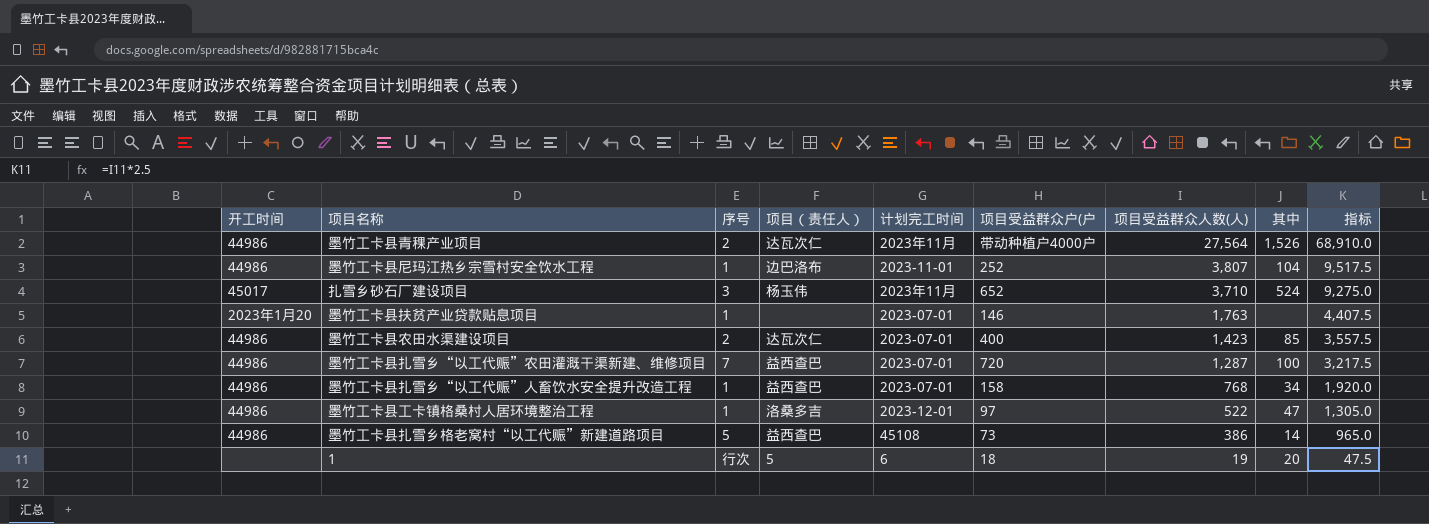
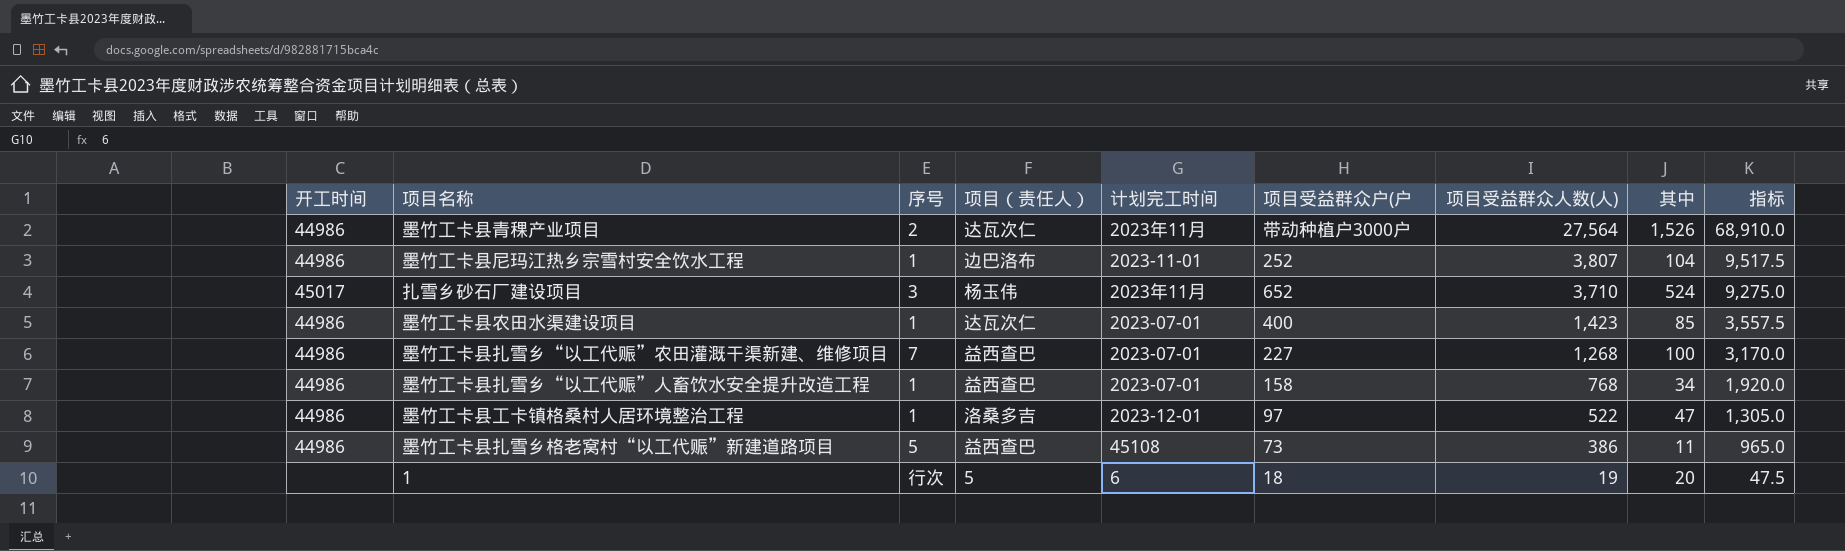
row 墨竹工卡县扶贫产业贷款贴息项目: 2023年1月20 | 1 | none | 2023-07-01 | 146 | 1,763 | none | 4,407.5 -> none
墨竹工卡县青稞产业项目 | 项目受益群众户(户: 带动种植户4000户 -> 带动种植户3000户
墨竹工卡县农田水渠建设项目 | 序号: 2 -> 1
墨竹工卡县扎雪乡“以工代赈”农田灌溉干渠新建、维修项目 | 项目受益群众户(户: 720 -> 227
墨竹工卡县扎雪乡“以工代赈”农田灌溉干渠新建、维修项目 | 项目受益群众人数(人): 1,287 -> 1,268
墨竹工卡县扎雪乡“以工代赈”农田灌溉干渠新建、维修项目 | 指标: 3,217.5 -> 3,170.0
墨竹工卡县扎雪乡格老窝村“以工代赈”新建道路项目 | 其中: 14 -> 11

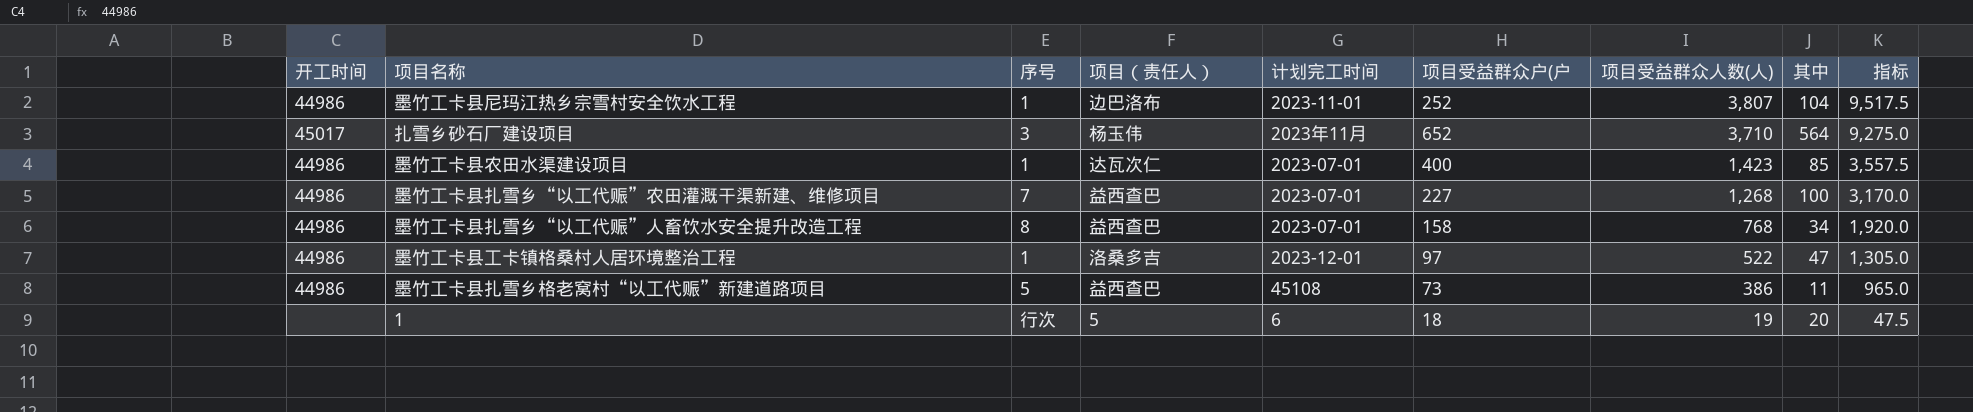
row 墨竹工卡县青稞产业项目: 44986 | 2 | 达瓦次仁 | 2023年11月 | 带动种植户3000户 | 27,564 | 1,526 | 68,910.0 -> none
扎雪乡砂石厂建设项目 | 其中: 524 -> 564
墨竹工卡县扎雪乡“以工代赈”人畜饮水安全提升改造工程 | 序号: 1 -> 8

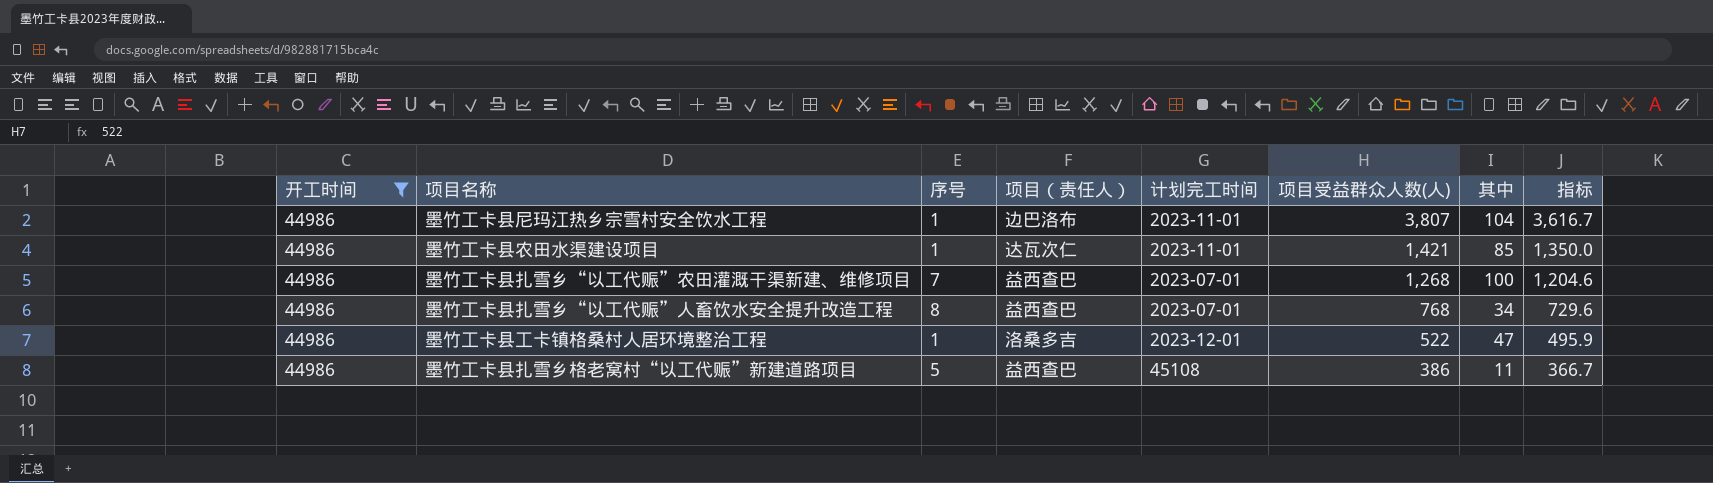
filter: none -> 开工时间 = 44986
column 项目受益群众户(户 | position: 6 -> none
column 指标 | formula: [项目受益群众人数(人)] * 2.5 -> [项目受益群众人数(人)] * 0.95
墨竹工卡县农田水渠建设项目 | 计划完工时间: 2023-07-01 -> 2023-11-01
墨竹工卡县农田水渠建设项目 | 项目受益群众人数(人): 1,423 -> 1,421

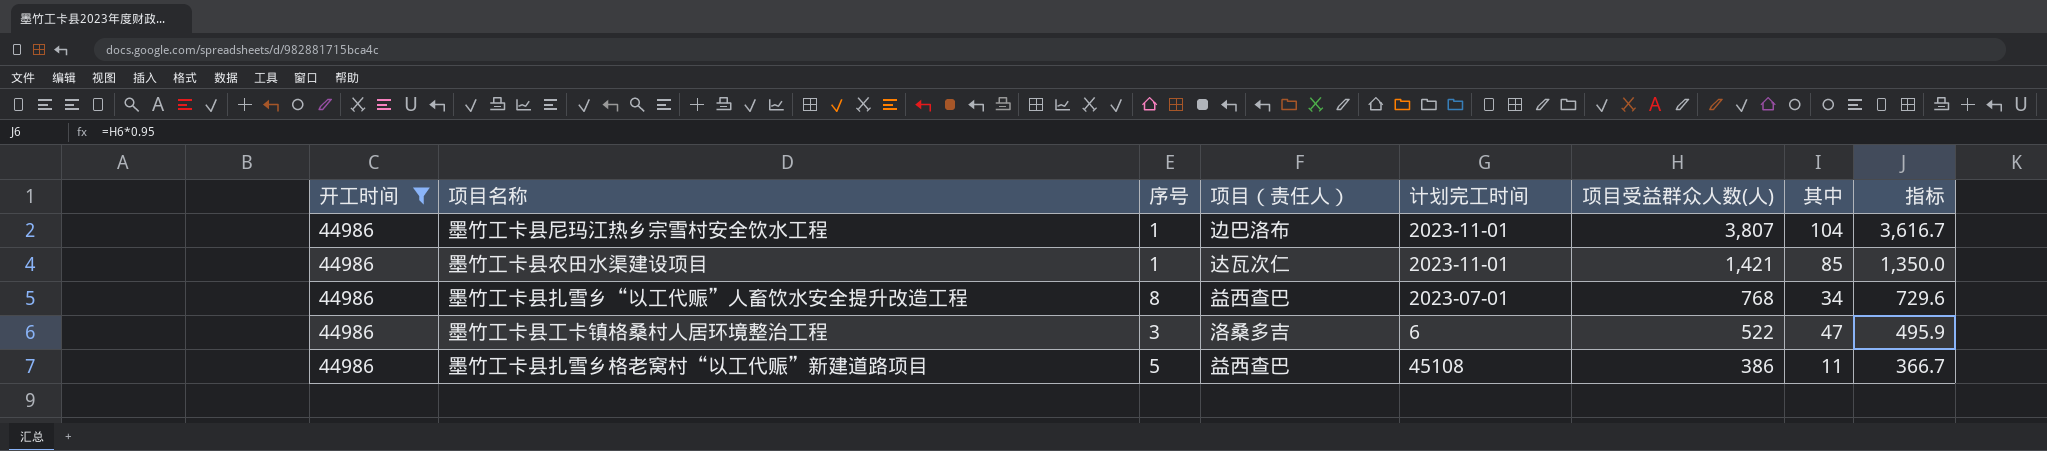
row 墨竹工卡县扎雪乡“以工代赈”农田灌溉干渠新建、维修项目: 44986 | 7 | 益西查巴 | 2023-07-01 | 1,268 | 100 | 1,204.6 -> none
墨竹工卡县工卡镇格桑村人居环境整治工程 | 序号: 1 -> 3
墨竹工卡县工卡镇格桑村人居环境整治工程 | 计划完工时间: 2023-12-01 -> 6

